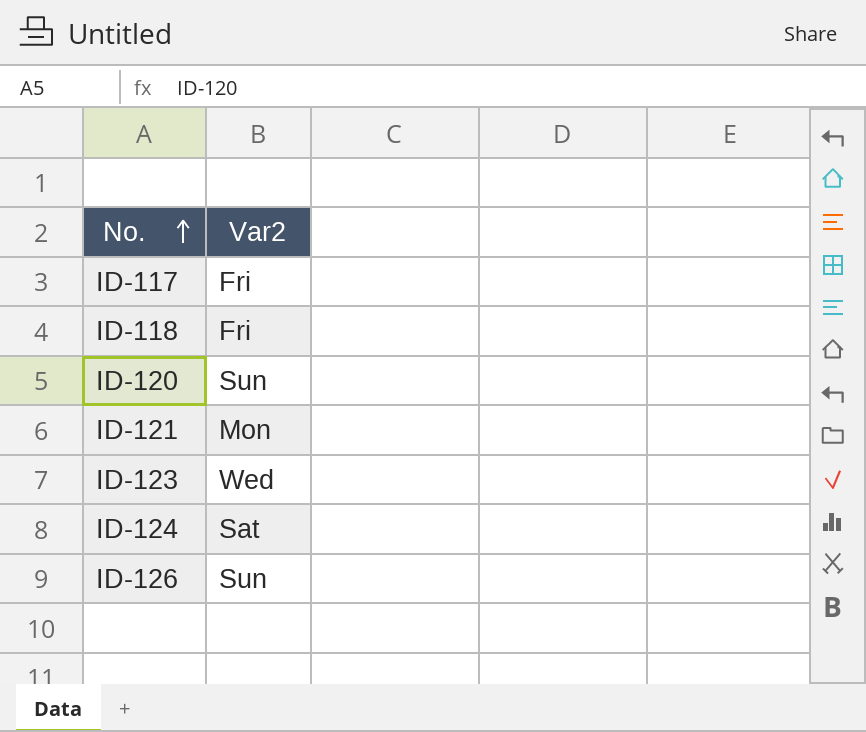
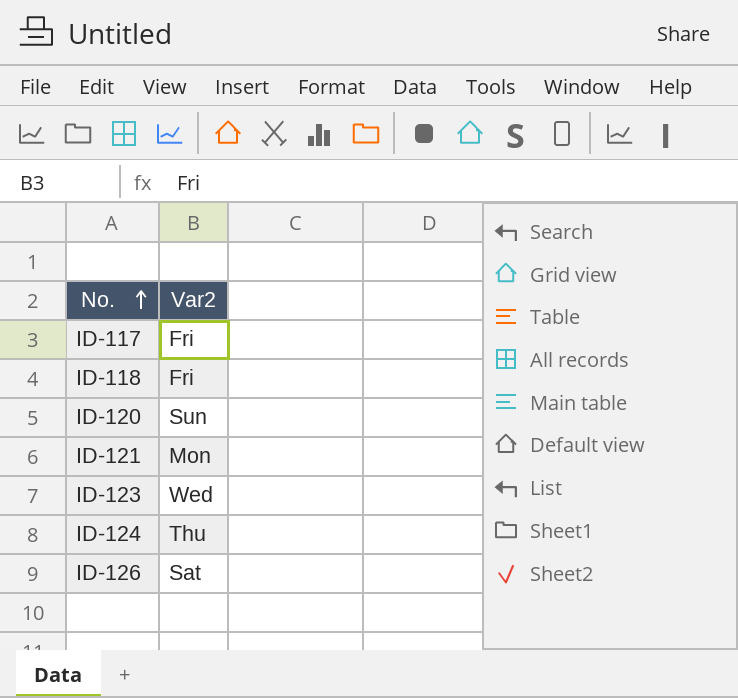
ID-124 | Var2: Sat -> Thu
ID-126 | Var2: Sun -> Sat

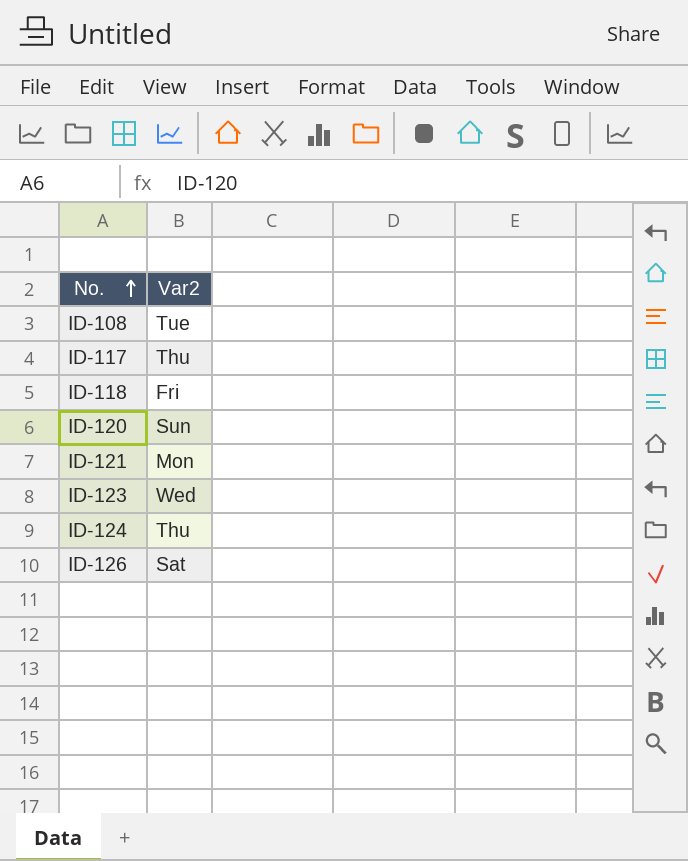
row ID-108: none -> Tue
ID-117 | Var2: Fri -> Thu

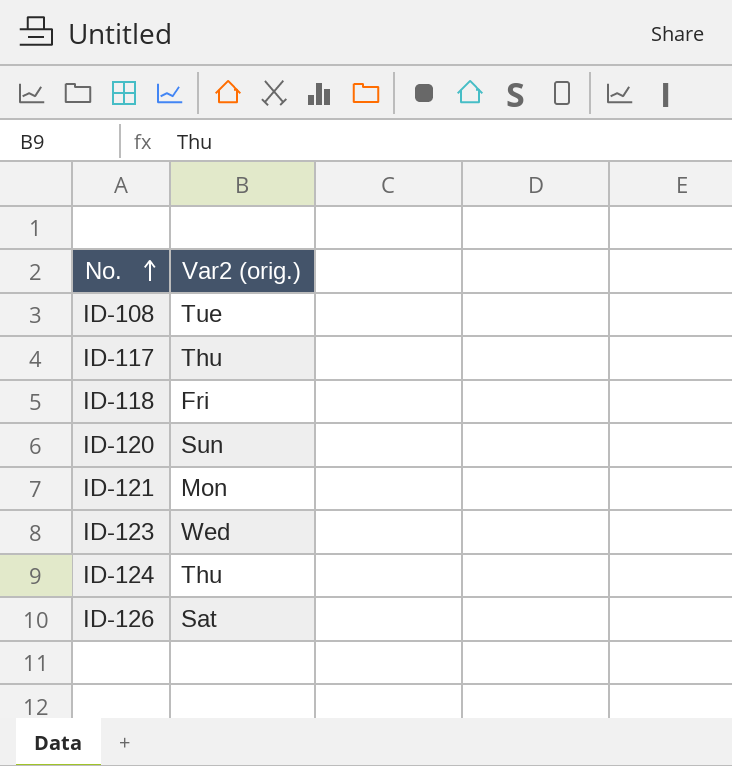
column name: Var2 -> Var2 (orig.)

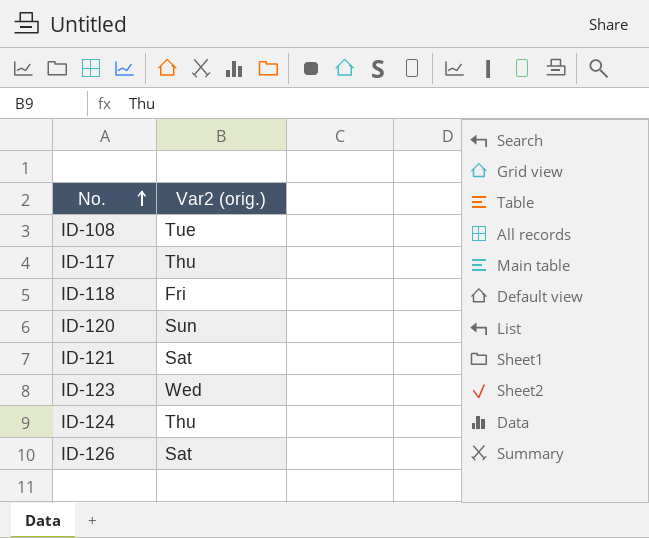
ID-121 | Var2 (orig.): Mon -> Sat

